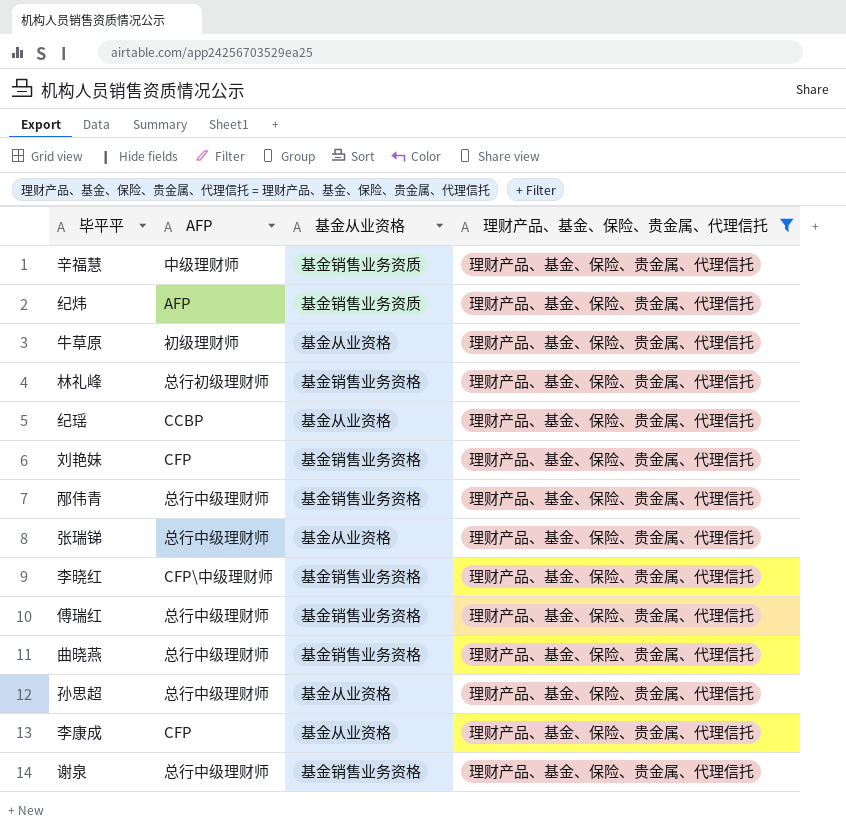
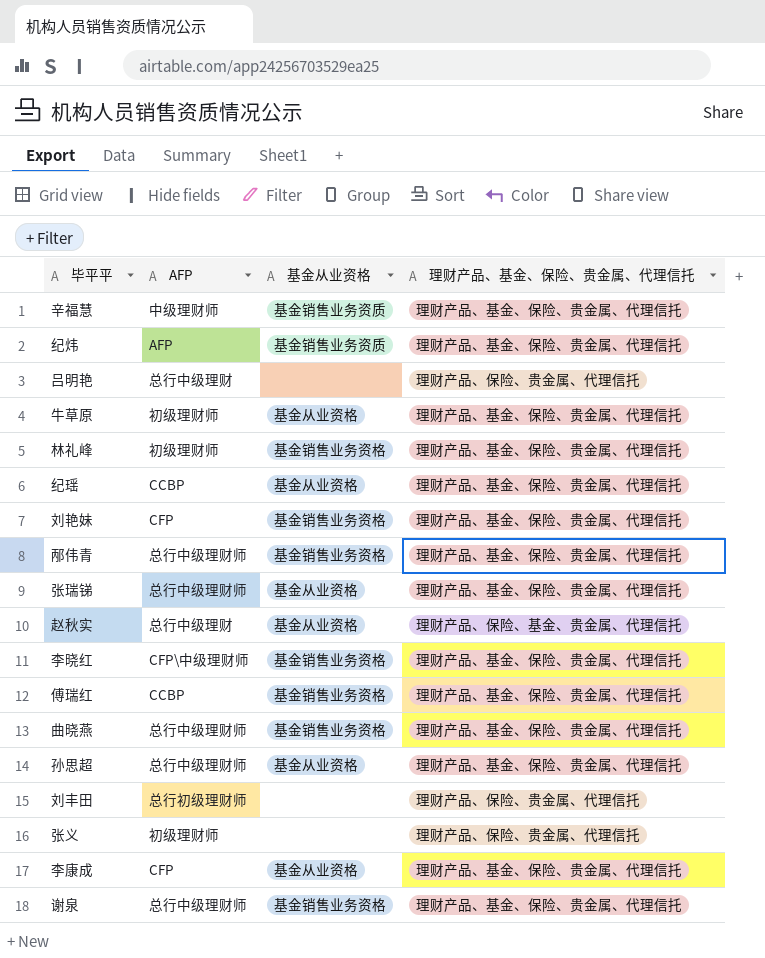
filter: 理财产品、基金、保险、贵金属、代理信托 = 理财产品、基金、保险、贵金属、代理信托 -> none
林礼峰 | AFP: 总行初级理财师 -> 初级理财师
傅瑞红 | AFP: 总行中级理财师 -> CCBP

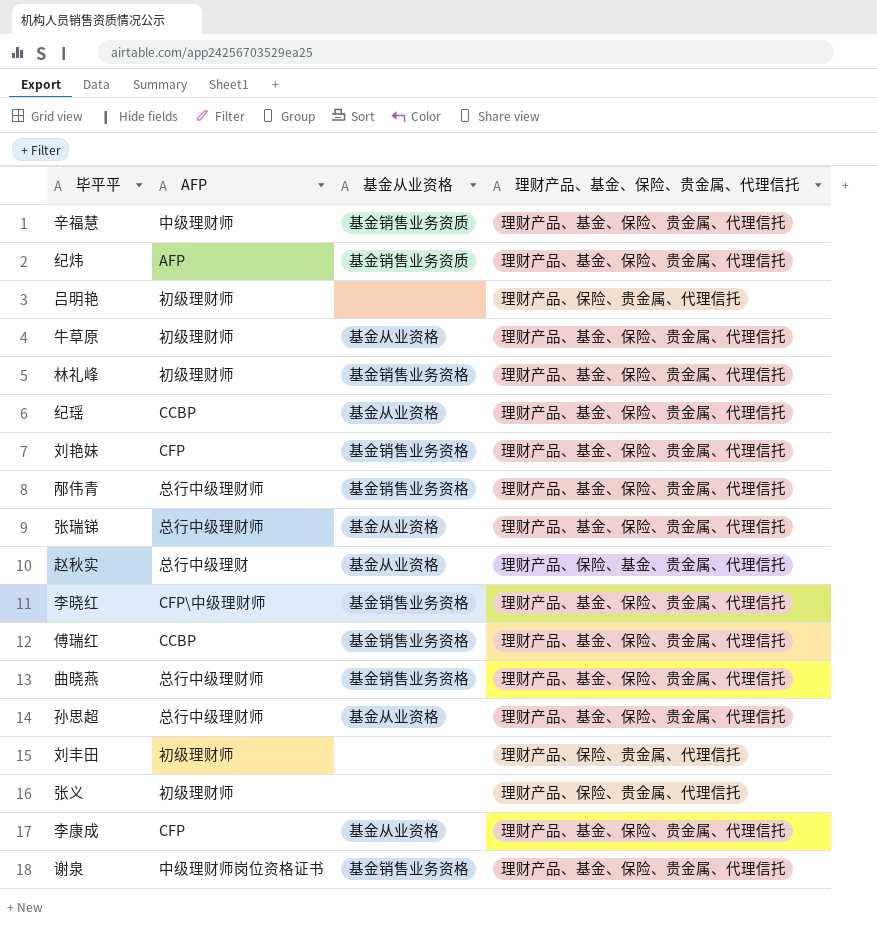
吕明艳 | AFP: 总行中级理财 -> 初级理财师
刘丰田 | AFP: 总行初级理财师 -> 初级理财师
谢泉 | AFP: 总行中级理财师 -> 中级理财师岗位资格证书

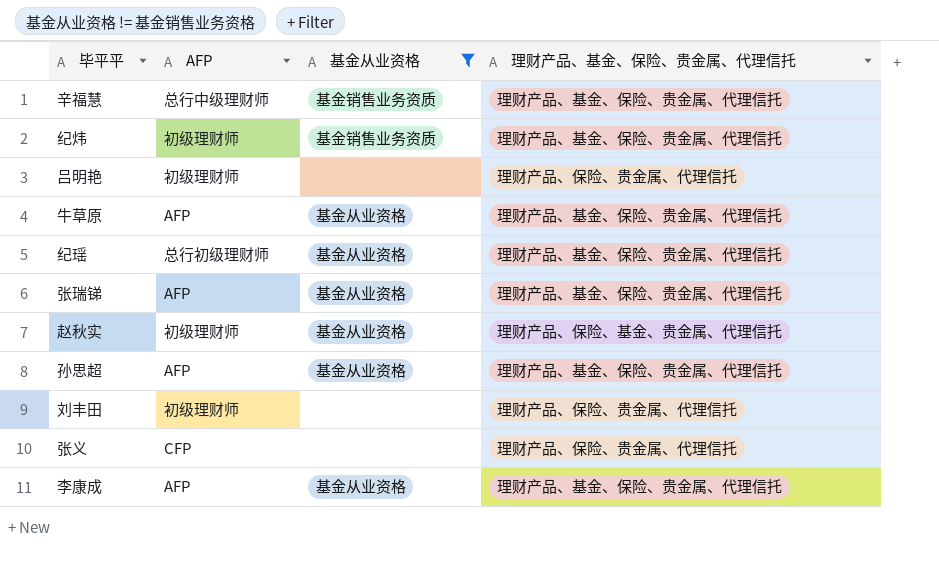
filter: none -> 基金从业资格 != 基金销售业务资格
辛福慧 | AFP: 中级理财师 -> 总行中级理财师
纪炜 | AFP: AFP -> 初级理财师
牛草原 | AFP: 初级理财师 -> AFP
纪瑶 | AFP: CCBP -> 总行初级理财师
张瑞锑 | AFP: 总行中级理财师 -> AFP
赵秋实 | AFP: 总行中级理财 -> 初级理财师
孙思超 | AFP: 总行中级理财师 -> AFP
张义 | AFP: 初级理财师 -> CFP
李康成 | AFP: CFP -> AFP

